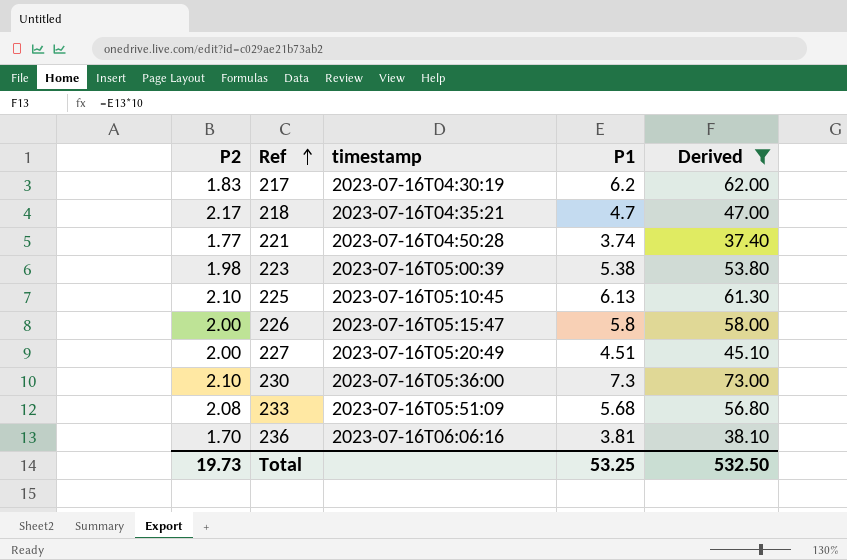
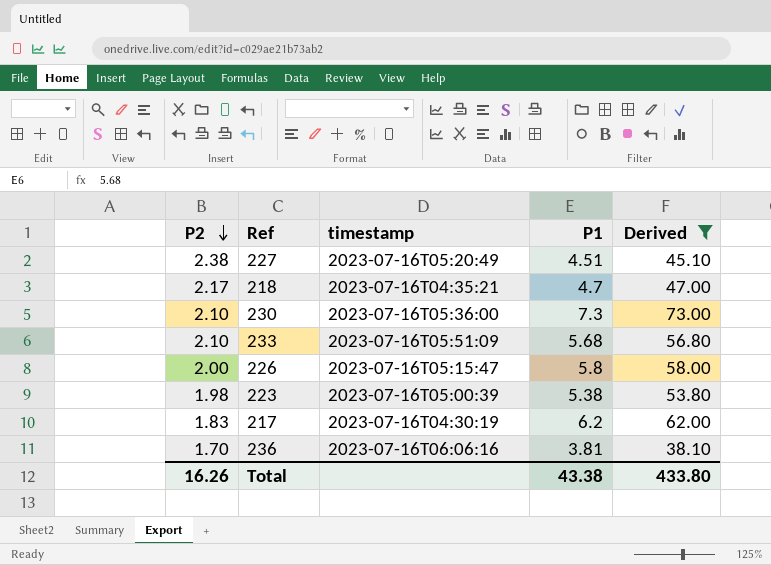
row order: Ref ascending -> P2 descending
row 221: 1.77 | 2023-07-16T04:50:28 | 3.74 | 37.40 -> none
row 225: 2.10 | 2023-07-16T05:10:45 | 6.13 | 61.30 -> none
227 | P2: 2.00 -> 2.38
233 | P2: 2.08 -> 2.10
Total | P2: 19.73 -> 16.26
Total | P1: 53.25 -> 43.38
Total | Derived: 532.50 -> 433.80

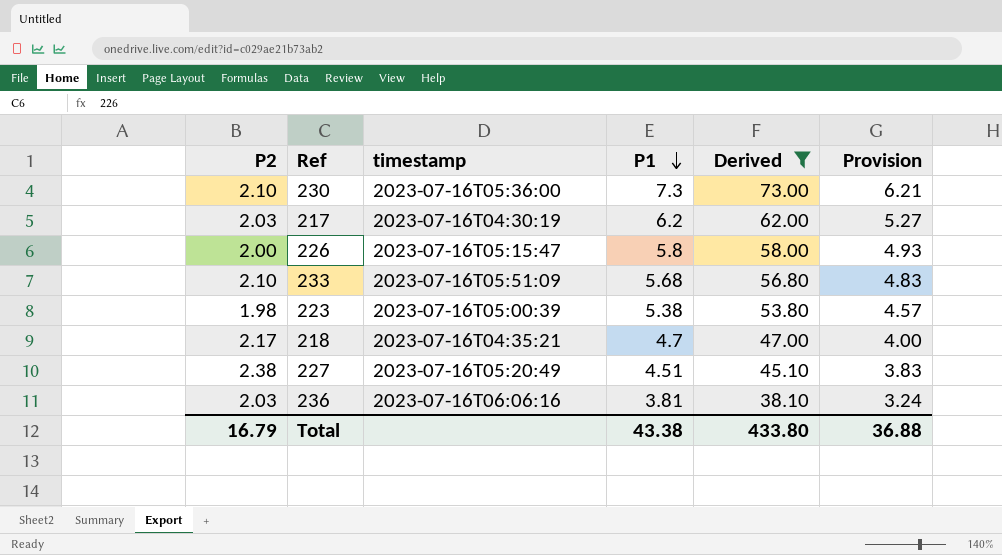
row order: P2 descending -> P1 descending
column Provision | formula: none -> [P1] * 0.85
217 | P2: 1.83 -> 2.03
236 | P2: 1.70 -> 2.03
Total | P2: 16.26 -> 16.79

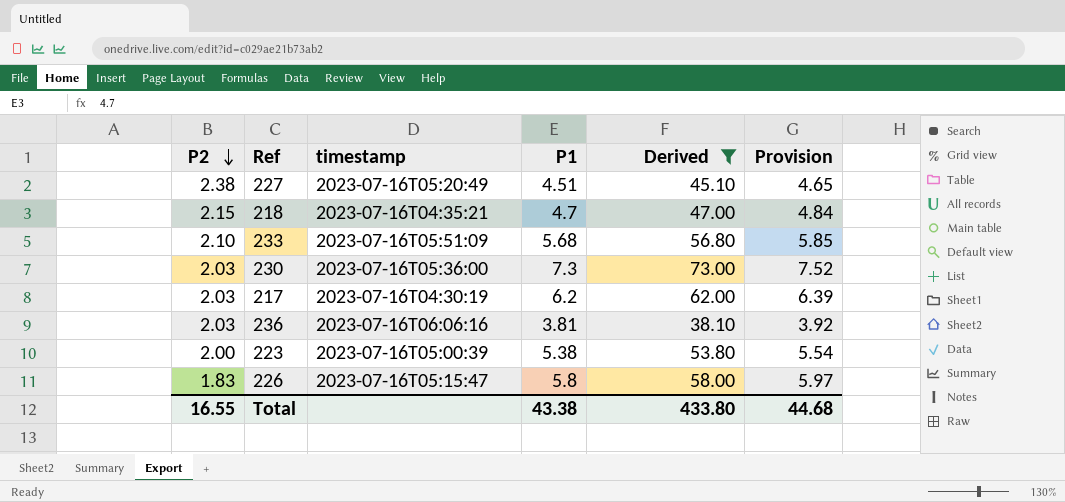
row order: P1 descending -> P2 descending
column Provision | formula: [P1] * 0.85 -> [P1] * 1.03
218 | P2: 2.17 -> 2.15
230 | P2: 2.10 -> 2.03
223 | P2: 1.98 -> 2.00
226 | P2: 2.00 -> 1.83
Total | P2: 16.79 -> 16.55
Total | Provision: 36.88 -> 44.68

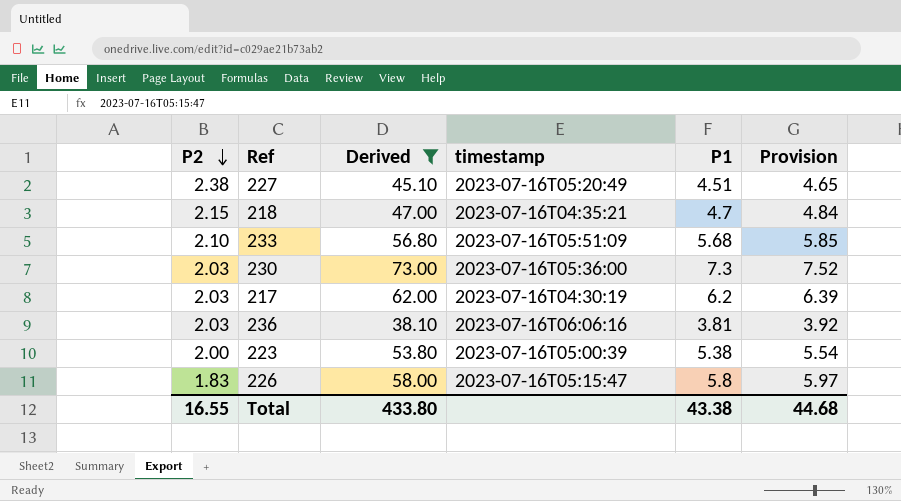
column Derived | position: 5 -> 3

